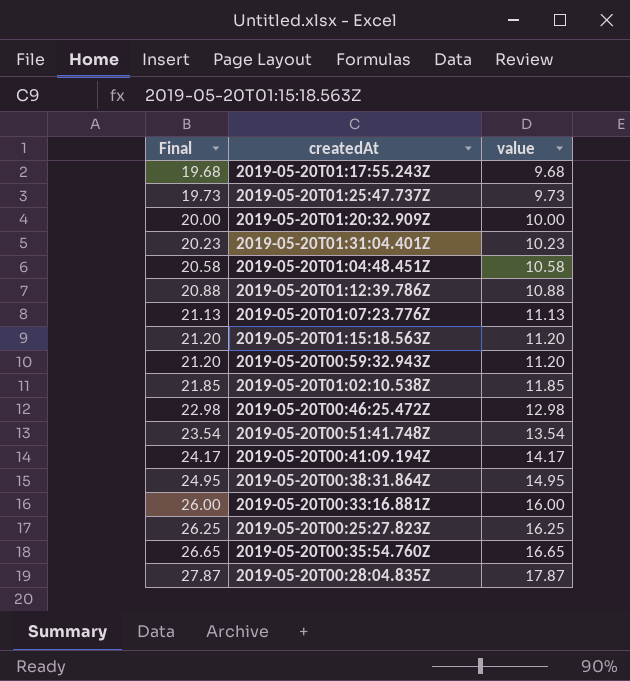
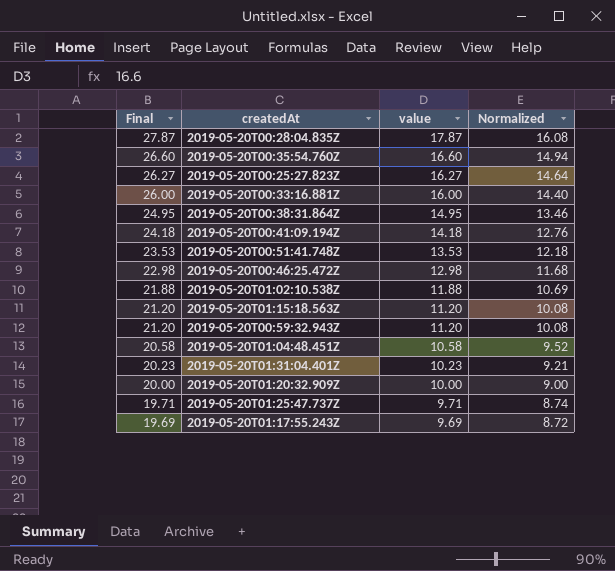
row order: Final ascending -> Final descending
column Normalized | formula: none -> [value] * 0.9
row 2019-05-20T01:12:39.786Z: 20.88 | 10.88 -> none
row 2019-05-20T01:07:23.776Z: 21.13 | 11.13 -> none
2019-05-20T00:35:54.760Z | Final: 26.65 -> 26.60
2019-05-20T00:35:54.760Z | value: 16.65 -> 16.60
2019-05-20T00:25:27.823Z | Final: 26.25 -> 26.27
2019-05-20T00:25:27.823Z | value: 16.25 -> 16.27
2019-05-20T00:41:09.194Z | Final: 24.17 -> 24.18
2019-05-20T00:41:09.194Z | value: 14.17 -> 14.18
2019-05-20T00:51:41.748Z | Final: 23.54 -> 23.53
2019-05-20T00:51:41.748Z | value: 13.54 -> 13.53
2019-05-20T01:02:10.538Z | Final: 21.85 -> 21.88
2019-05-20T01:02:10.538Z | value: 11.85 -> 11.88
2019-05-20T01:25:47.737Z | Final: 19.73 -> 19.71
2019-05-20T01:25:47.737Z | value: 9.73 -> 9.71
2019-05-20T01:17:55.243Z | Final: 19.68 -> 19.69
2019-05-20T01:17:55.243Z | value: 9.68 -> 9.69

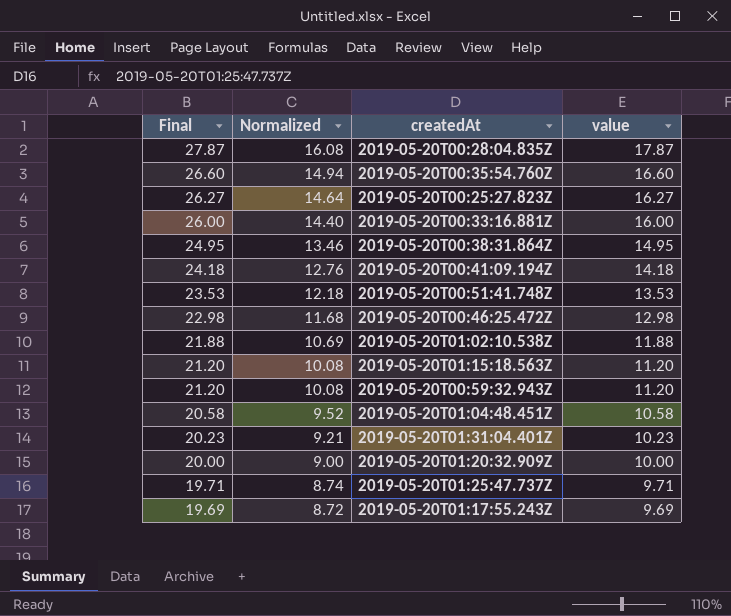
column Normalized | position: 4 -> 2

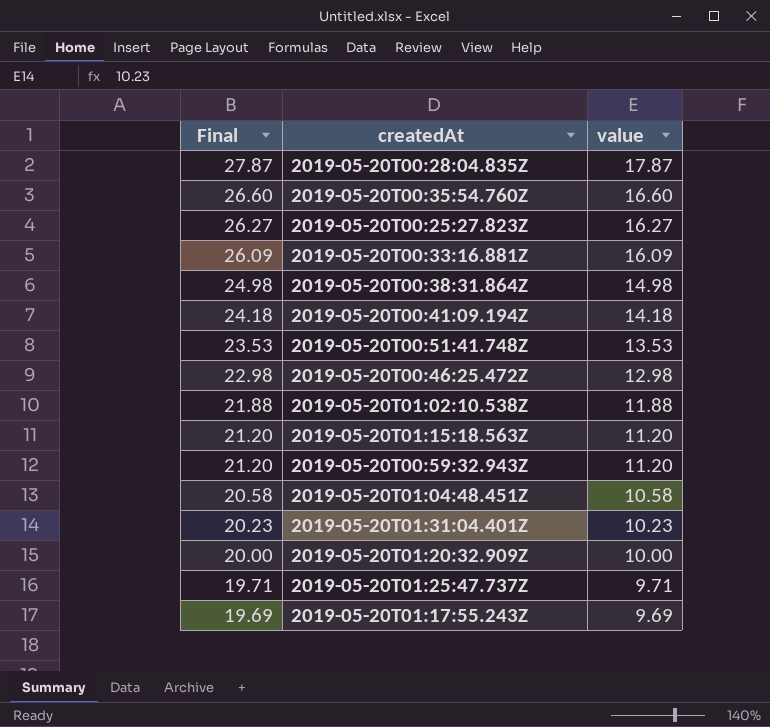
column Normalized | formula: [value] * 0.9 -> none
2019-05-20T00:33:16.881Z | Final: 26.00 -> 26.09
2019-05-20T00:33:16.881Z | value: 16.00 -> 16.09
2019-05-20T00:38:31.864Z | Final: 24.95 -> 24.98
2019-05-20T00:38:31.864Z | value: 14.95 -> 14.98

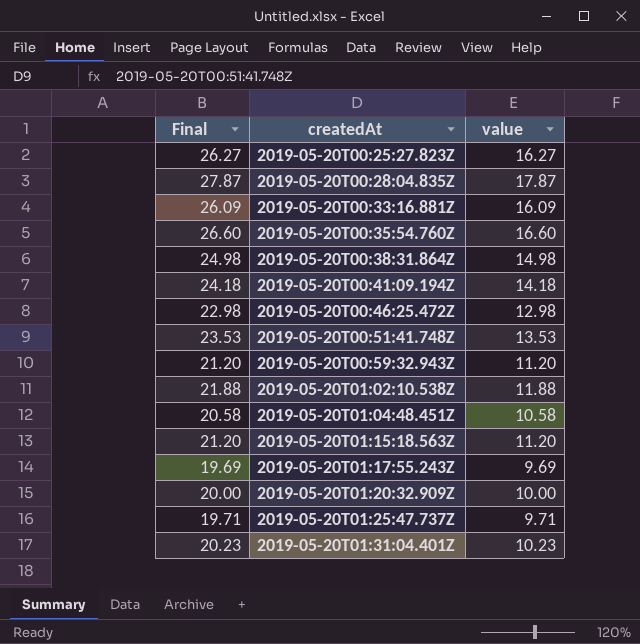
row order: Final descending -> createdAt ascending

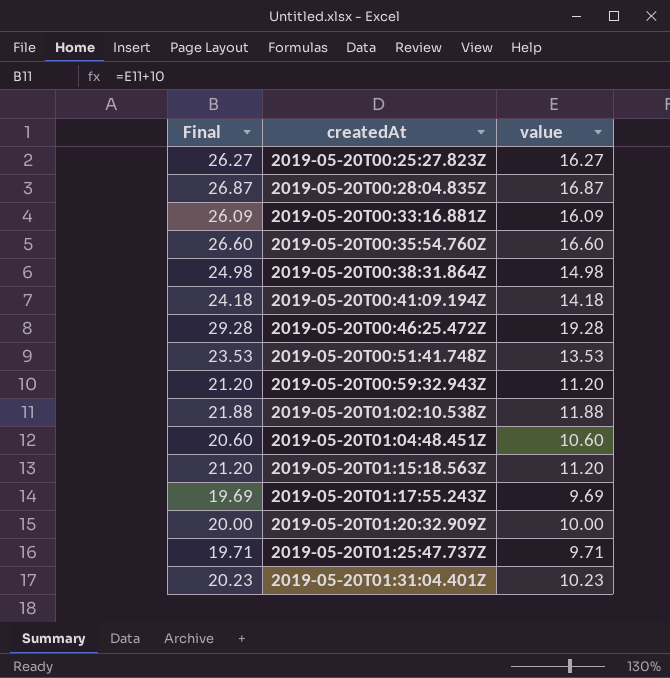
2019-05-20T00:28:04.835Z | Final: 27.87 -> 26.87
2019-05-20T00:28:04.835Z | value: 17.87 -> 16.87
2019-05-20T00:46:25.472Z | Final: 22.98 -> 29.28
2019-05-20T00:46:25.472Z | value: 12.98 -> 19.28
2019-05-20T01:04:48.451Z | Final: 20.58 -> 20.60
2019-05-20T01:04:48.451Z | value: 10.58 -> 10.60

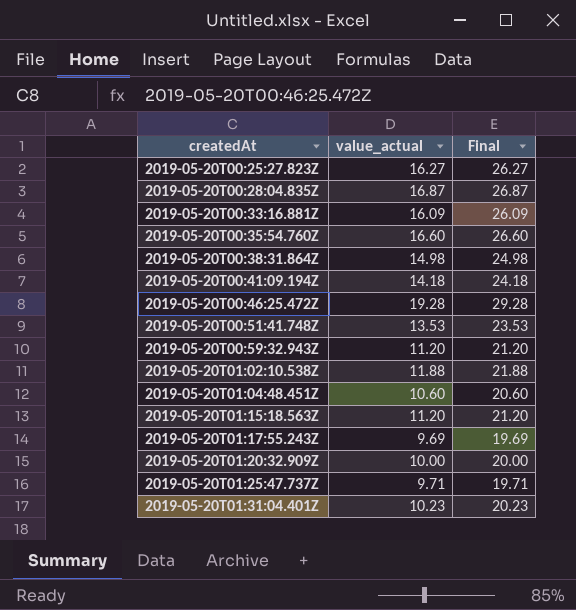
column name: value -> value_actual
column Final | position: 1 -> 3

